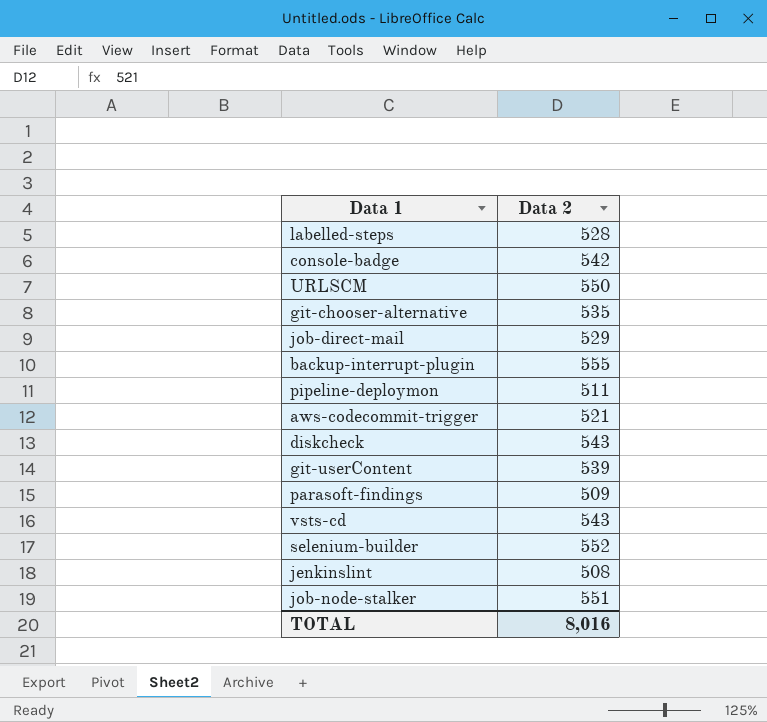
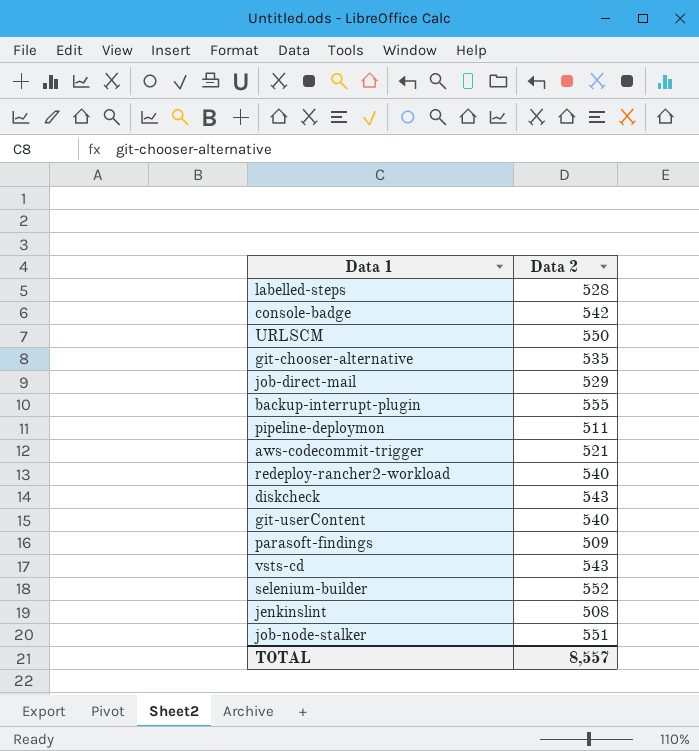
row redeploy-rancher2-workload: none -> 540
git-userContent | Data 2: 539 -> 540
TOTAL | Data 2: 8,016 -> 8,557

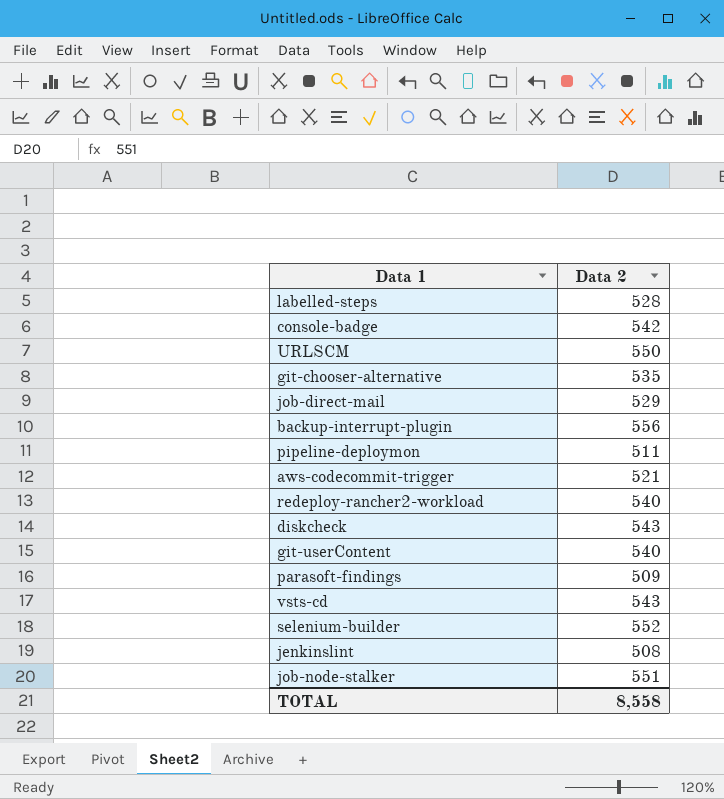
backup-interrupt-plugin | Data 2: 555 -> 556
TOTAL | Data 2: 8,557 -> 8,558

